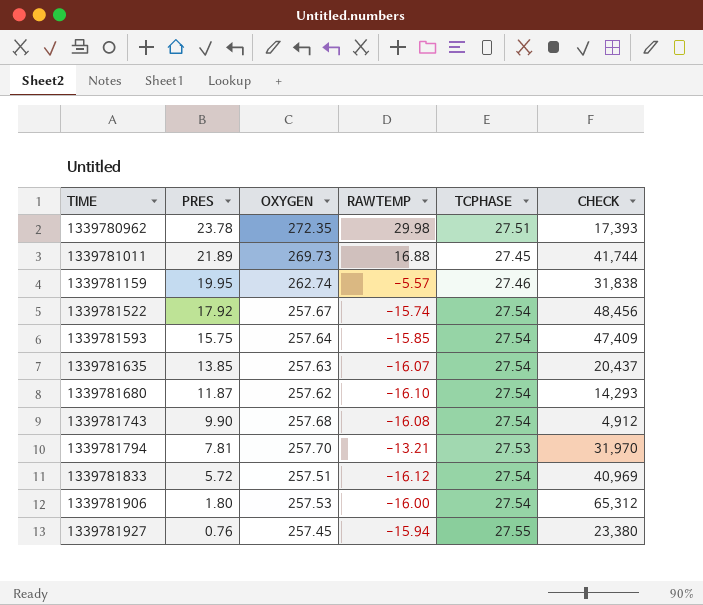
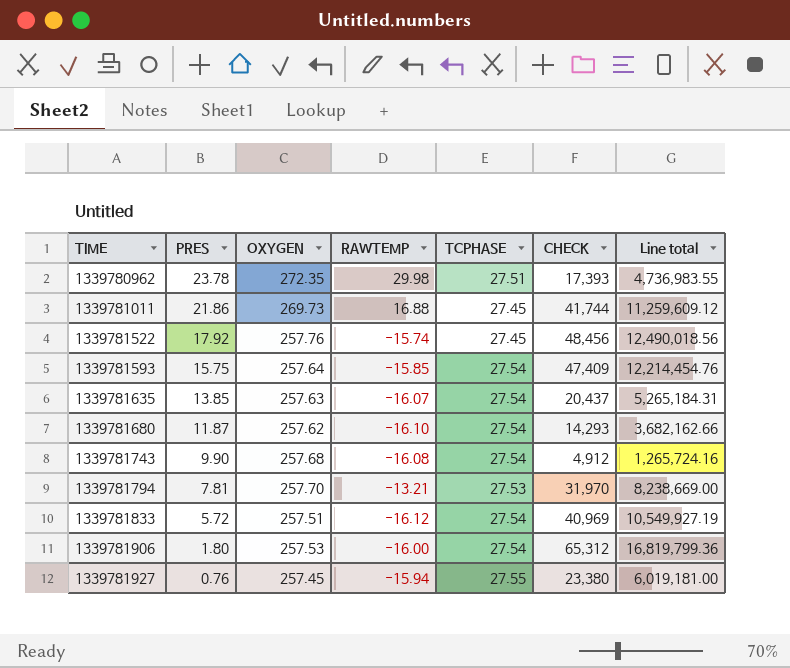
column Line total | formula: none -> [OXYGEN] * [CHECK]
row 1339781159: 19.95 | 262.74 | -5.57 | 27.46 | 31,838 -> none
1339781011 | PRES: 21.89 -> 21.86
1339781522 | OXYGEN: 257.67 -> 257.76
1339781522 | TCPHASE: 27.54 -> 27.45

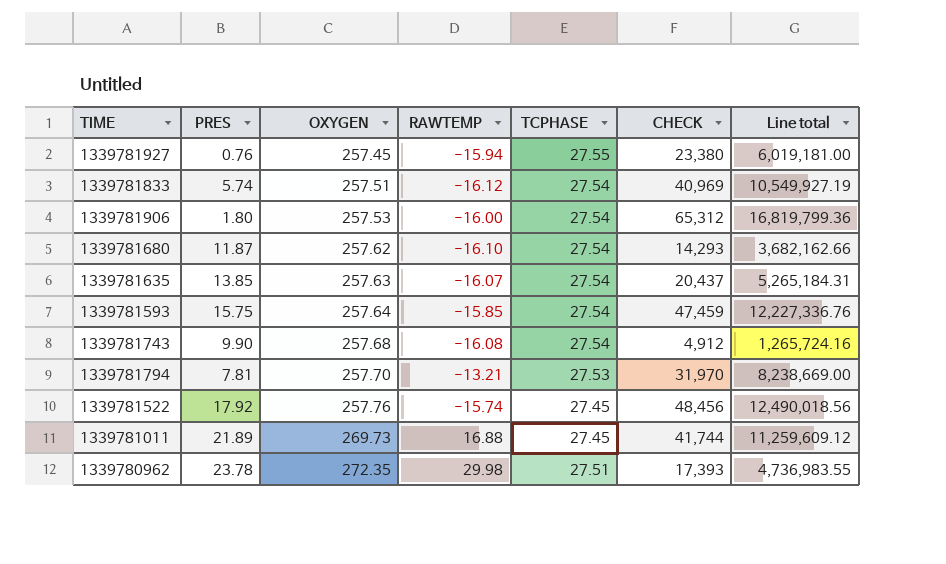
row order: TIME ascending -> OXYGEN ascending
1339781833 | PRES: 5.72 -> 5.74
1339781593 | CHECK: 47,409 -> 47,459
1339781593 | Line total: 12,214,454.76 -> 12,227,336.76
1339781011 | PRES: 21.86 -> 21.89

